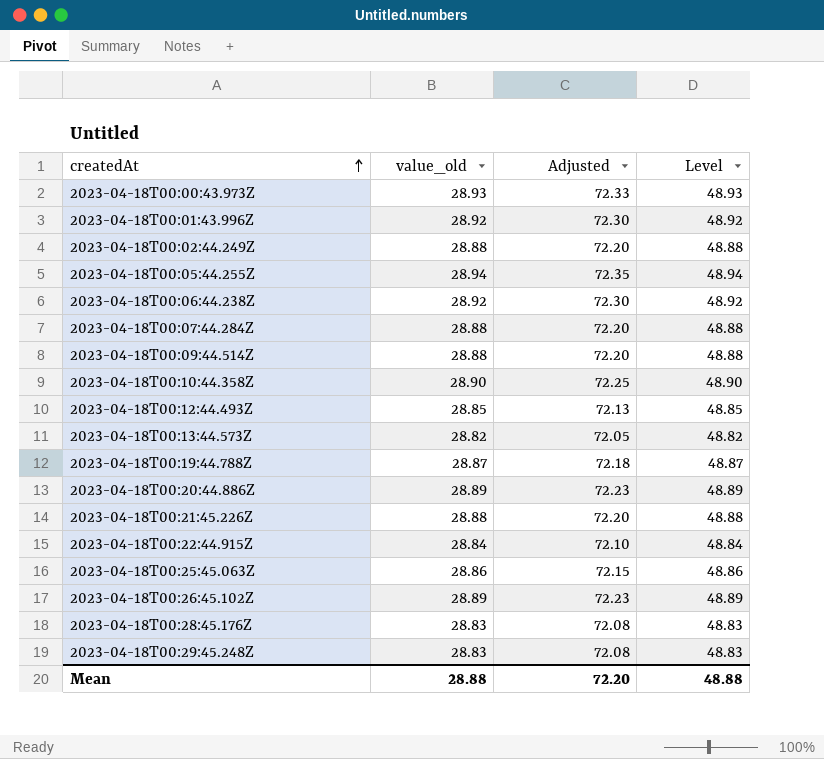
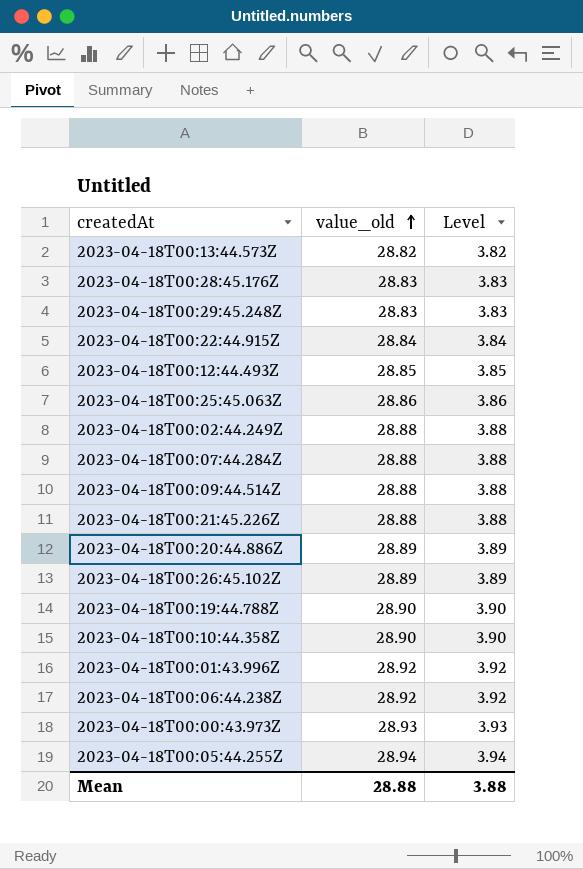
row order: createdAt ascending -> value_old ascending
column Adjusted | formula: [value_old] * 2.5 -> none
column Level | formula: [value_old] + 20 -> [value_old] - 25
2023-04-18T00:19:44.788Z | value_old: 28.87 -> 28.90
Mean | Level: 48.88 -> 3.88

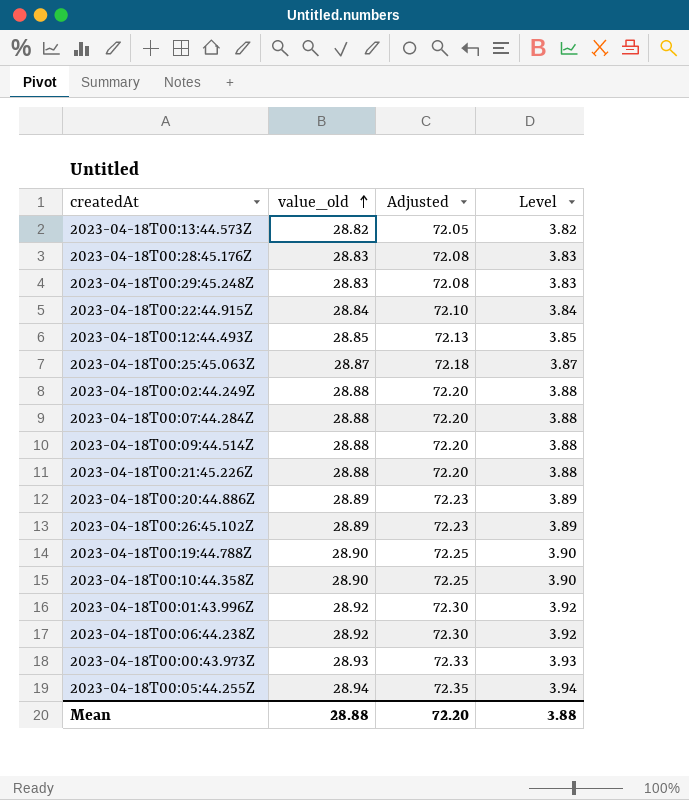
column Adjusted | formula: none -> [value_old] * 2.5
2023-04-18T00:25:45.063Z | value_old: 28.86 -> 28.87
2023-04-18T00:25:45.063Z | Level: 3.86 -> 3.87

